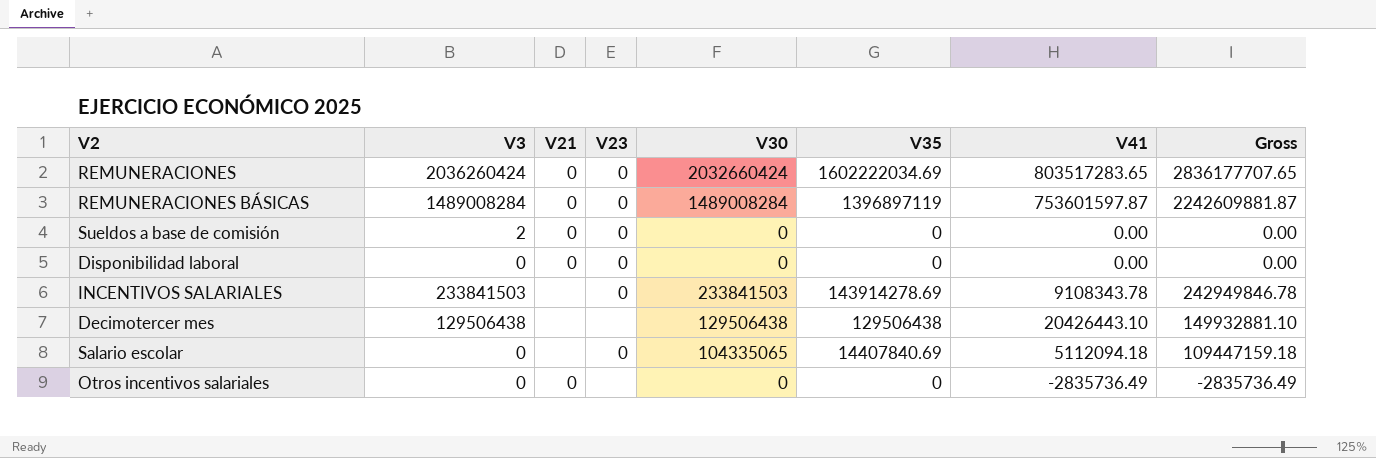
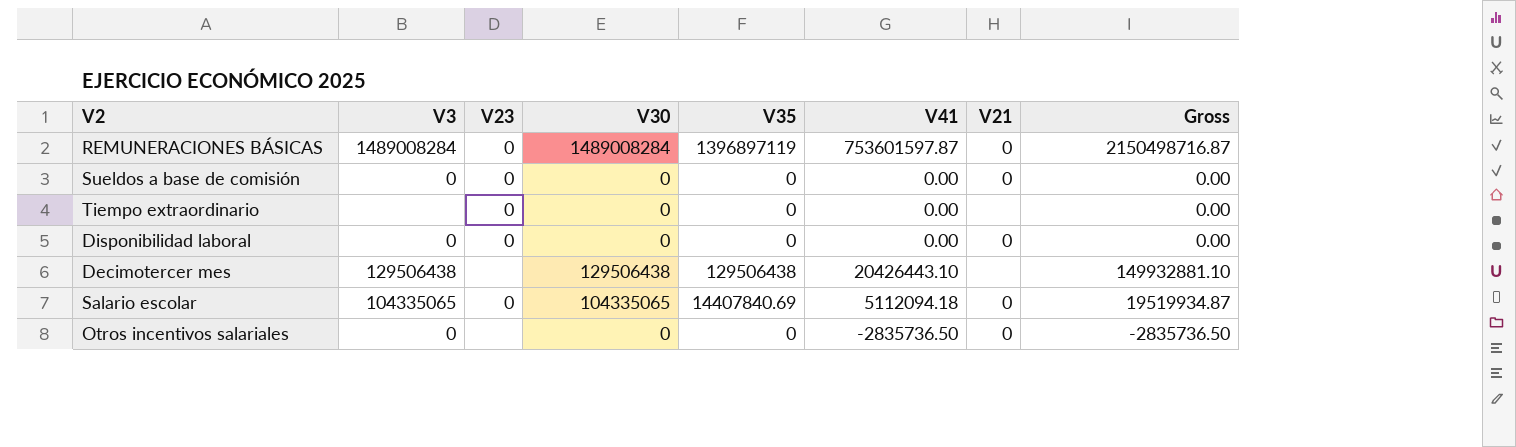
column V21 | position: 3 -> 7
column Gross | formula: [V30] + [V41] -> [V35] + [V41]
row REMUNERACIONES: 2036260424 | 0 | 0 | 2032660424 | 1602222034.69 | 803517283.65 | 2836177707.65 -> none
row INCENTIVOS SALARIALES: 233841503 | none | 0 | 233841503 | 143914278.69 | 9108343.78 | 242949846.78 -> none
Sueldos a base de comisión | V3: 2 -> 0
row Tiempo extraordinario: none -> none | 0 | 0 | 0 | 0.00 | none | 0.00
Salario escolar | V3: 0 -> 104335065
Salario escolar | V21: none -> 0
Otros incentivos salariales | V41: -2835736.49 -> -2835736.50

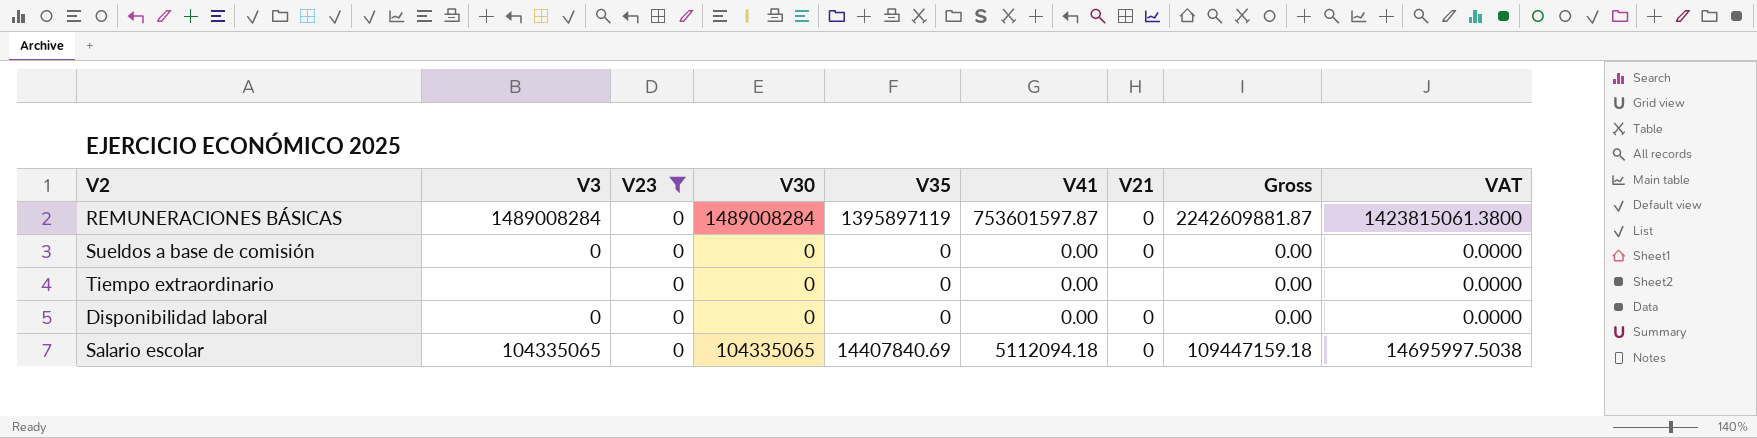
filter: none -> V23 = 0
column Gross | formula: [V35] + [V41] -> [V30] + [V41]
column VAT | formula: none -> [V35] * 1.02
REMUNERACIONES BÁSICAS | V35: 1396897119 -> 1395897119

